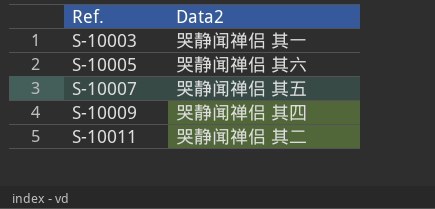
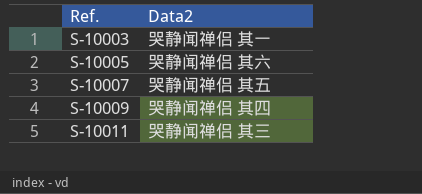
S-10011 | Data2: 哭静闻禅侣 其二 -> 哭静闻禅侣 其三

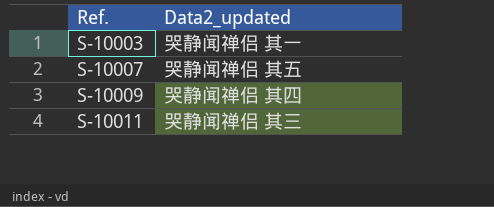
column name: Data2 -> Data2_updated
row S-10005: 哭静闻禅侣 其六 -> none

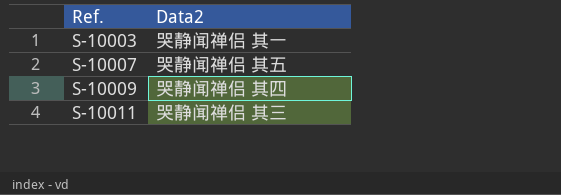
column name: Data2_updated -> Data2

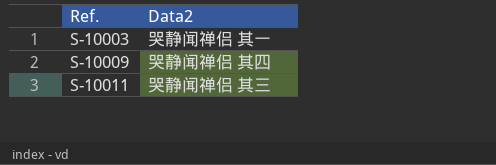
row S-10007: 哭静闻禅侣 其五 -> none

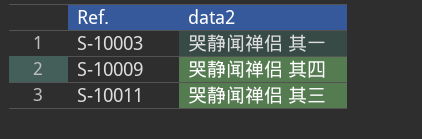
column name: Data2 -> data2

